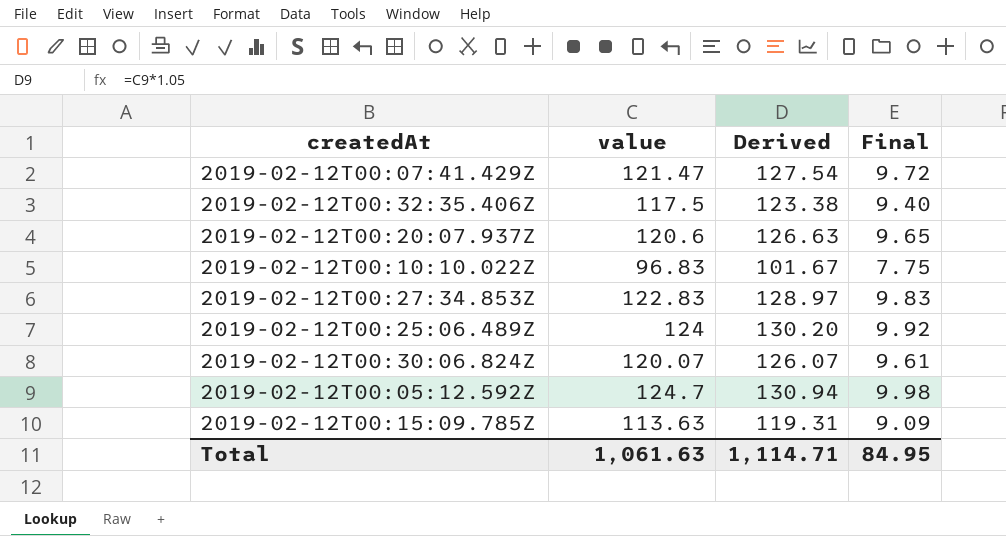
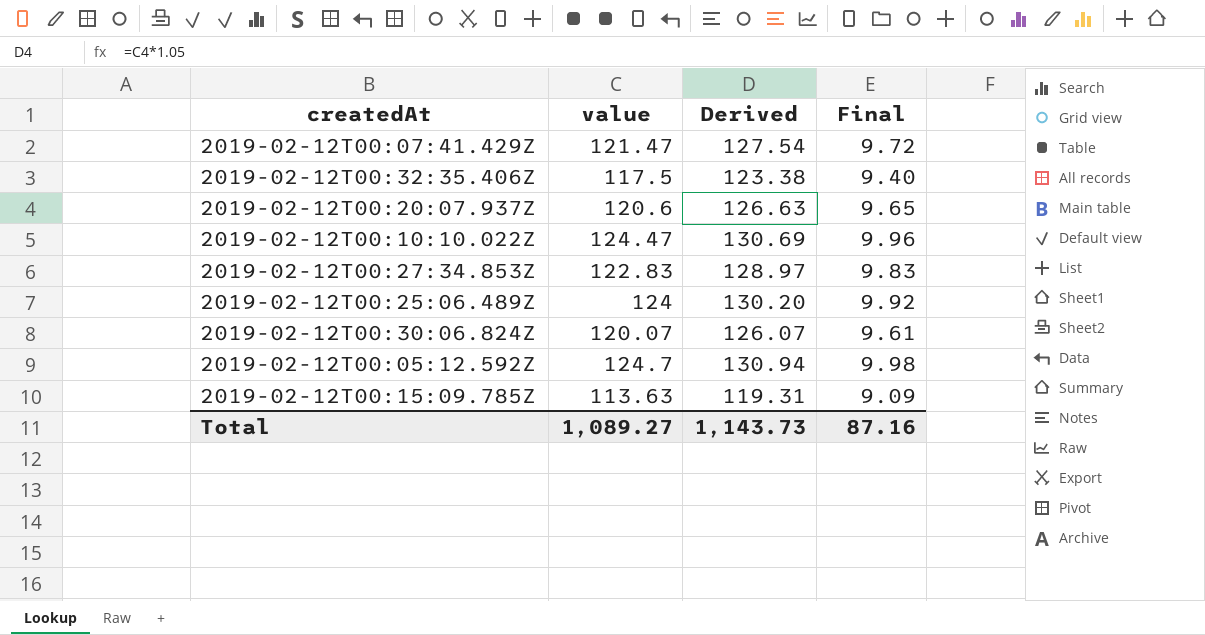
2019-02-12T00:10:10.022Z | value: 96.83 -> 124.47
2019-02-12T00:10:10.022Z | Derived: 101.67 -> 130.69
2019-02-12T00:10:10.022Z | Final: 7.75 -> 9.96
Total | value: 1,061.63 -> 1,089.27
Total | Derived: 1,114.71 -> 1,143.73
Total | Final: 84.95 -> 87.16

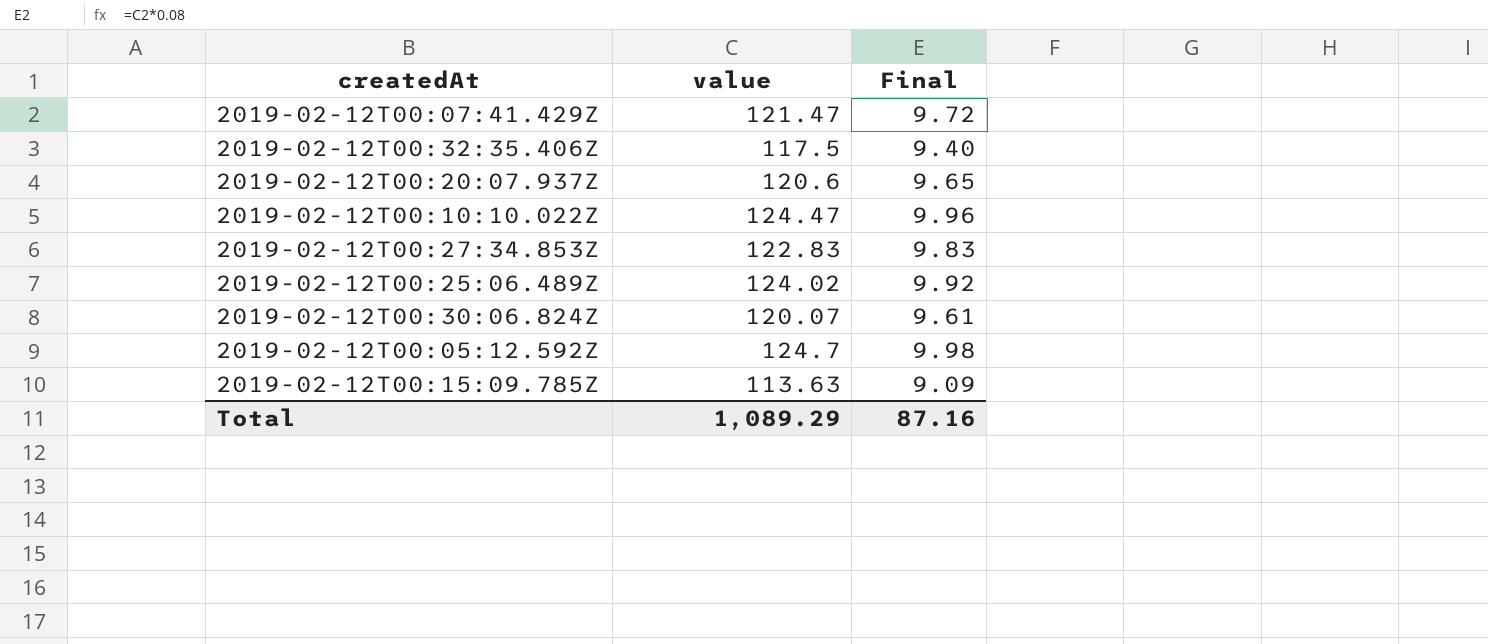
column Derived | formula: [value] * 1.05 -> none
2019-02-12T00:25:06.489Z | value: 124 -> 124.02
Total | value: 1,089.27 -> 1,089.29

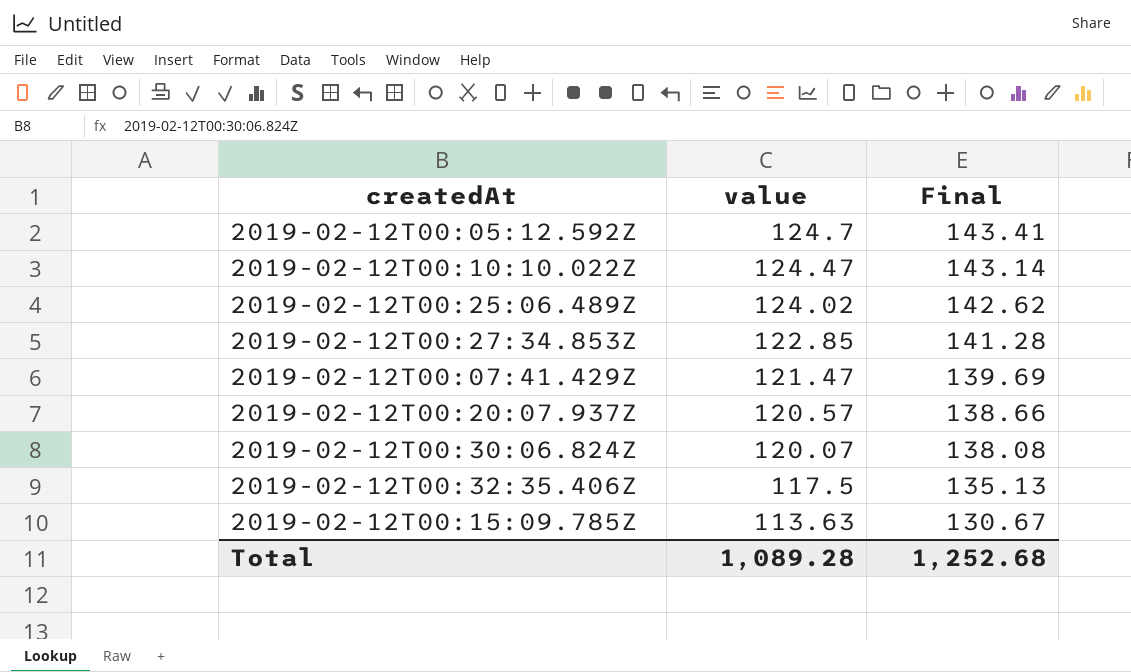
row order: none -> value descending
column Final | formula: [value] * 0.08 -> [value] * 1.15
2019-02-12T00:27:34.853Z | value: 122.83 -> 122.85
2019-02-12T00:20:07.937Z | value: 120.6 -> 120.57
Total | value: 1,089.29 -> 1,089.28
Total | Final: 87.16 -> 1,252.68

